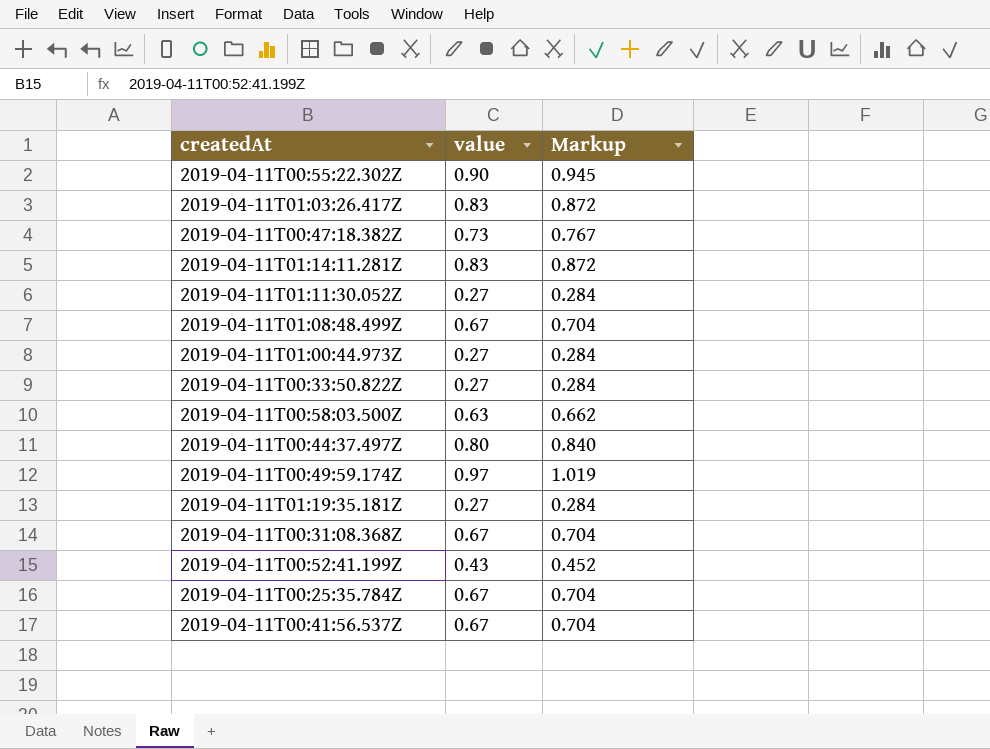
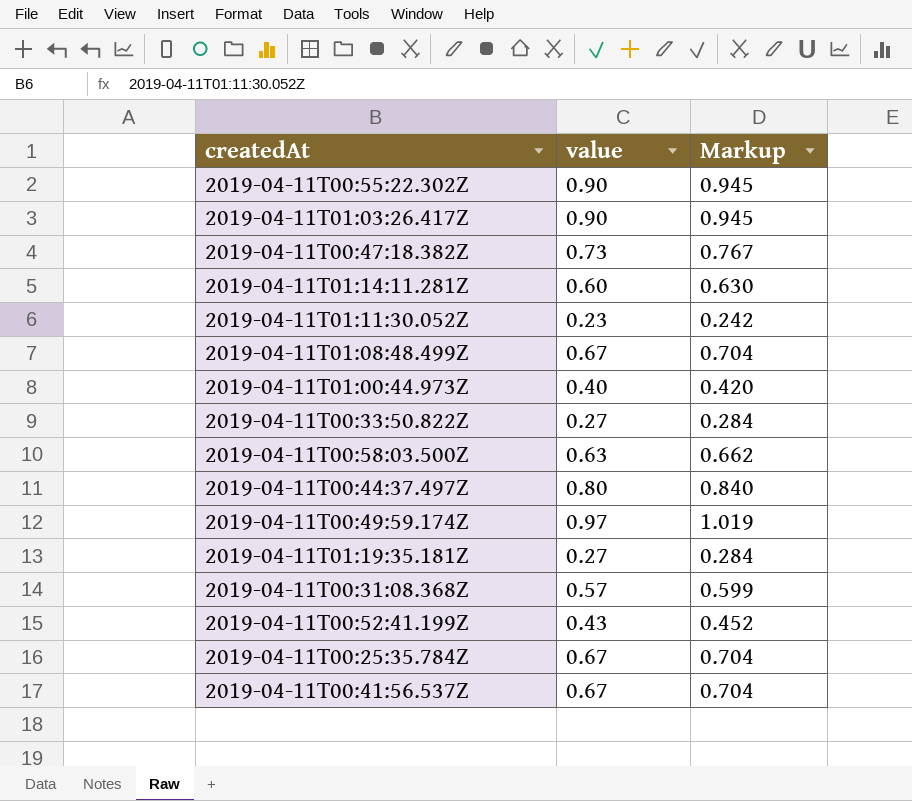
2019-04-11T01:03:26.417Z | value: 0.83 -> 0.90
2019-04-11T01:03:26.417Z | Markup: 0.872 -> 0.945
2019-04-11T01:14:11.281Z | value: 0.83 -> 0.60
2019-04-11T01:14:11.281Z | Markup: 0.872 -> 0.630
2019-04-11T01:11:30.052Z | value: 0.27 -> 0.23
2019-04-11T01:11:30.052Z | Markup: 0.284 -> 0.242
2019-04-11T01:00:44.973Z | value: 0.27 -> 0.40
2019-04-11T01:00:44.973Z | Markup: 0.284 -> 0.420
2019-04-11T00:31:08.368Z | value: 0.67 -> 0.57
2019-04-11T00:31:08.368Z | Markup: 0.704 -> 0.599

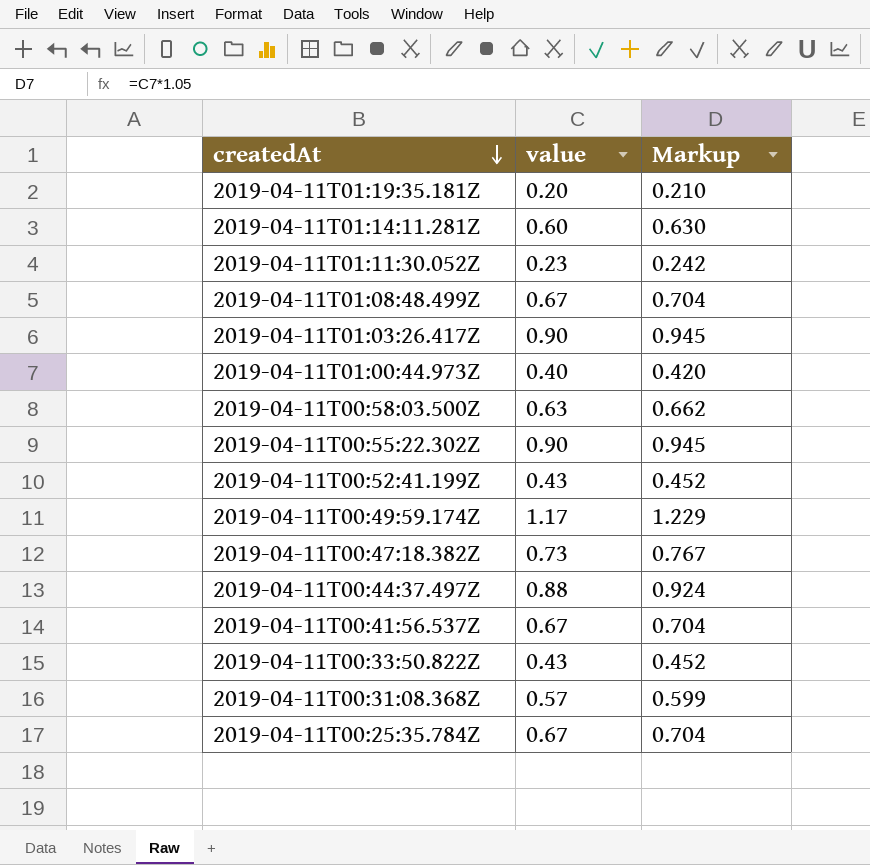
row order: none -> createdAt descending
2019-04-11T01:19:35.181Z | value: 0.27 -> 0.20
2019-04-11T01:19:35.181Z | Markup: 0.284 -> 0.210
2019-04-11T00:49:59.174Z | value: 0.97 -> 1.17
2019-04-11T00:49:59.174Z | Markup: 1.019 -> 1.229
2019-04-11T00:44:37.497Z | value: 0.80 -> 0.88
2019-04-11T00:44:37.497Z | Markup: 0.840 -> 0.924
2019-04-11T00:33:50.822Z | value: 0.27 -> 0.43
2019-04-11T00:33:50.822Z | Markup: 0.284 -> 0.452

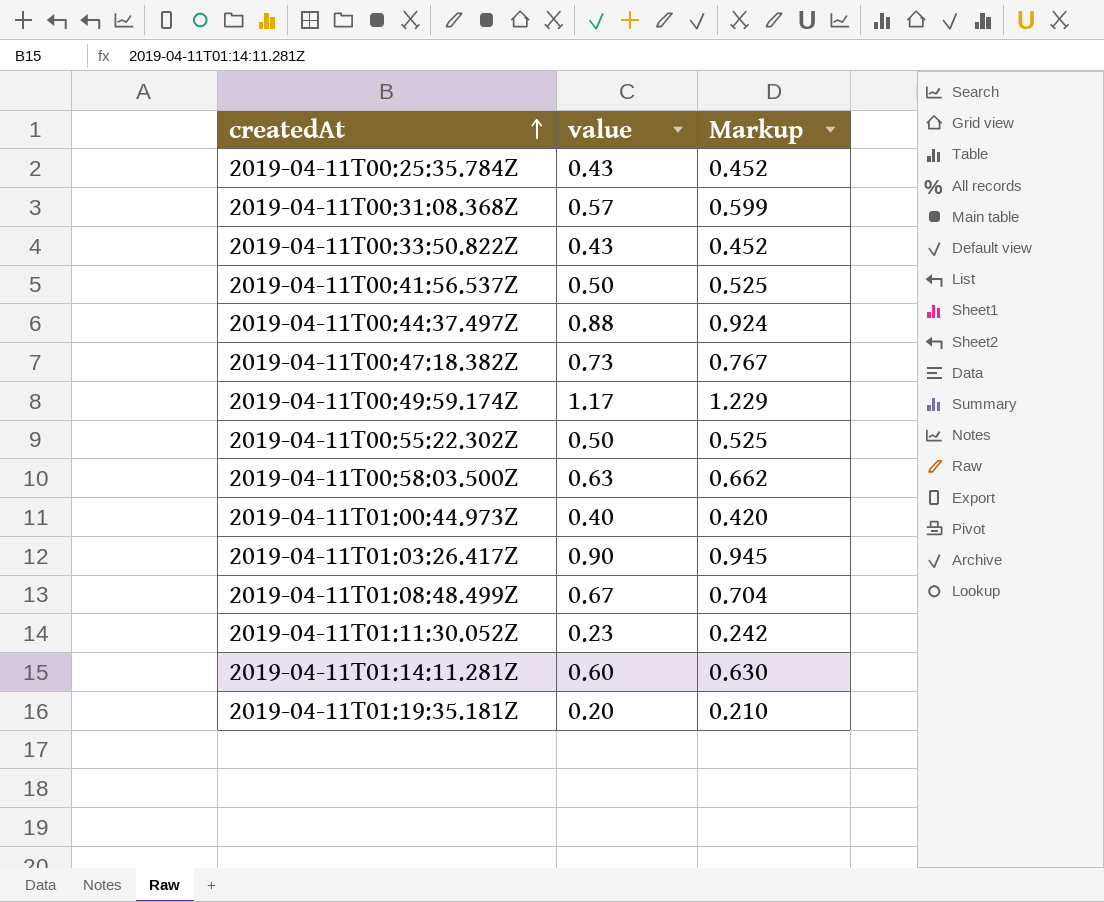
row order: createdAt descending -> createdAt ascending
row 2019-04-11T00:52:41.199Z: 0.43 | 0.452 -> none
2019-04-11T00:25:35.784Z | value: 0.67 -> 0.43
2019-04-11T00:25:35.784Z | Markup: 0.704 -> 0.452
2019-04-11T00:41:56.537Z | value: 0.67 -> 0.50
2019-04-11T00:41:56.537Z | Markup: 0.704 -> 0.525
2019-04-11T00:55:22.302Z | value: 0.90 -> 0.50
2019-04-11T00:55:22.302Z | Markup: 0.945 -> 0.525

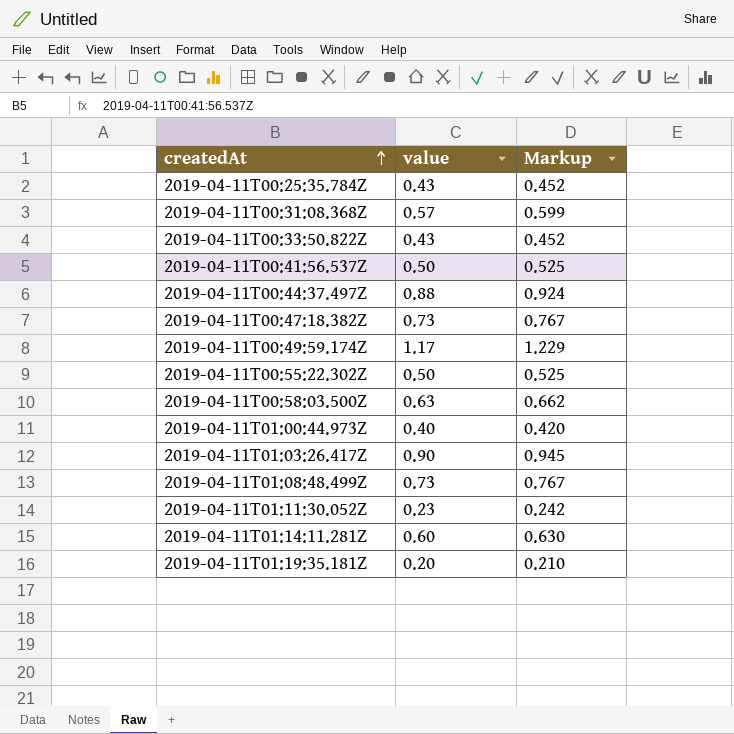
2019-04-11T01:08:48.499Z | value: 0.67 -> 0.73
2019-04-11T01:08:48.499Z | Markup: 0.704 -> 0.767

